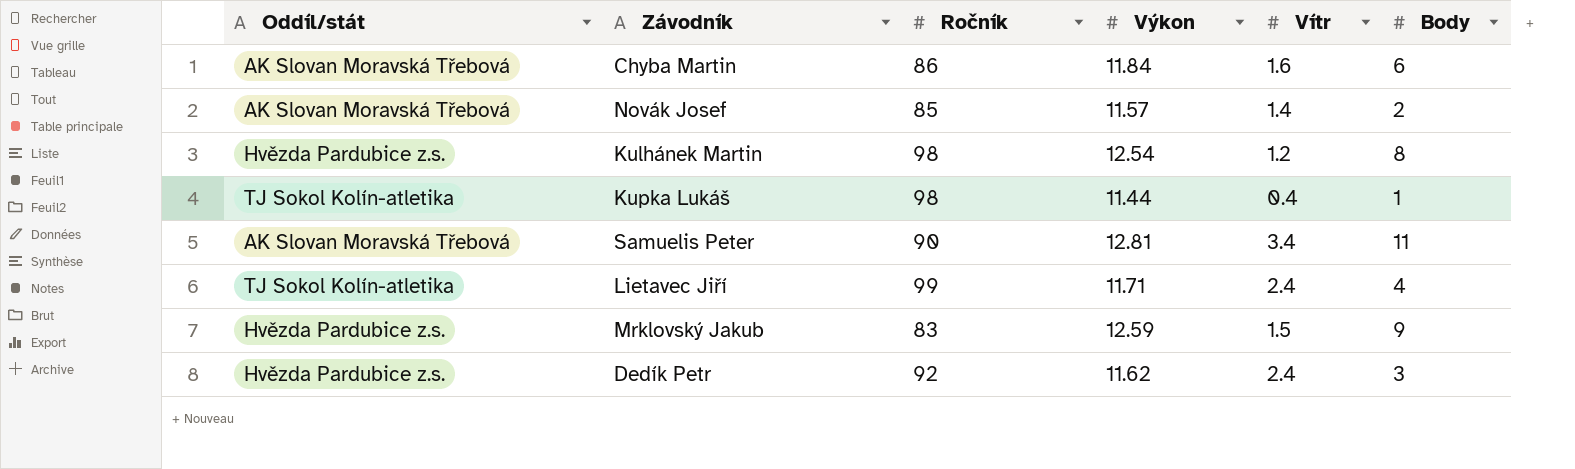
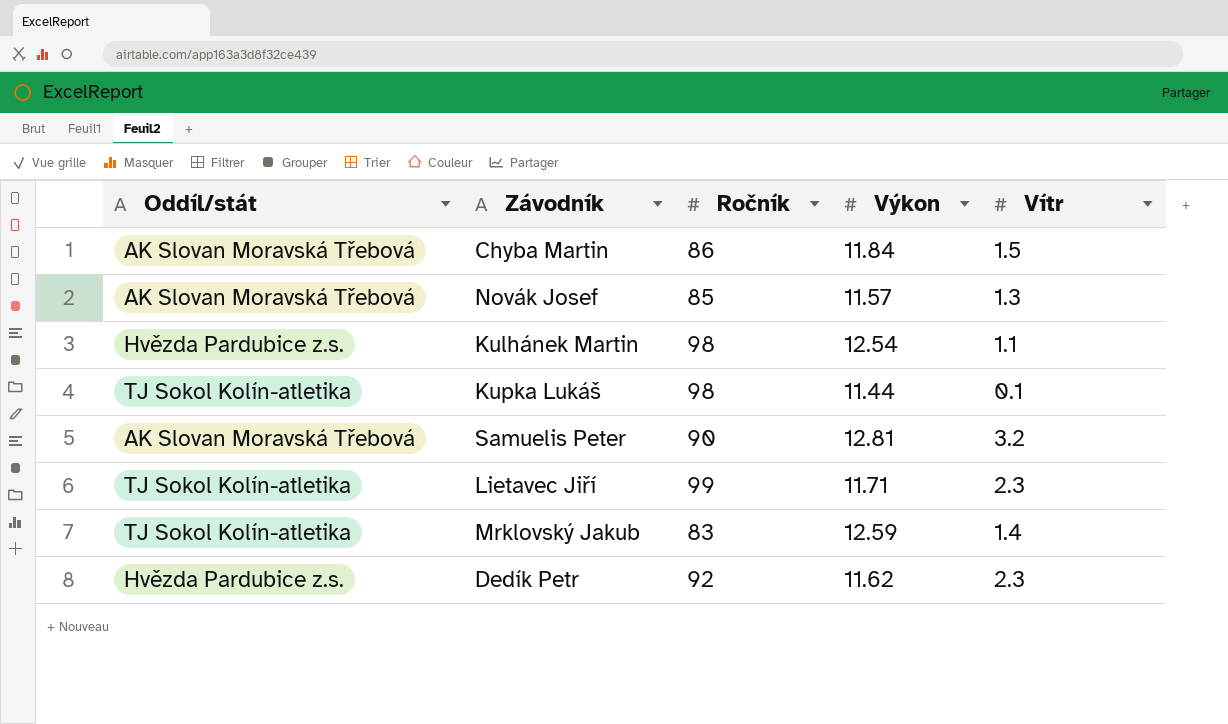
column Body | position: 6 -> none
Chyba Martin | Vítr: 1.6 -> 1.5
Novák Josef | Vítr: 1.4 -> 1.3
Kulhánek Martin | Vítr: 1.2 -> 1.1
Kupka Lukáš | Vítr: 0.4 -> 0.1
Samuelis Peter | Vítr: 3.4 -> 3.2
Lietavec Jiří | Vítr: 2.4 -> 2.3
Mrklovský Jakub | Oddíl/stát: Hvězda Pardubice z.s. -> TJ Sokol Kolín-atletika
Mrklovský Jakub | Vítr: 1.5 -> 1.4
Dedík Petr | Vítr: 2.4 -> 2.3

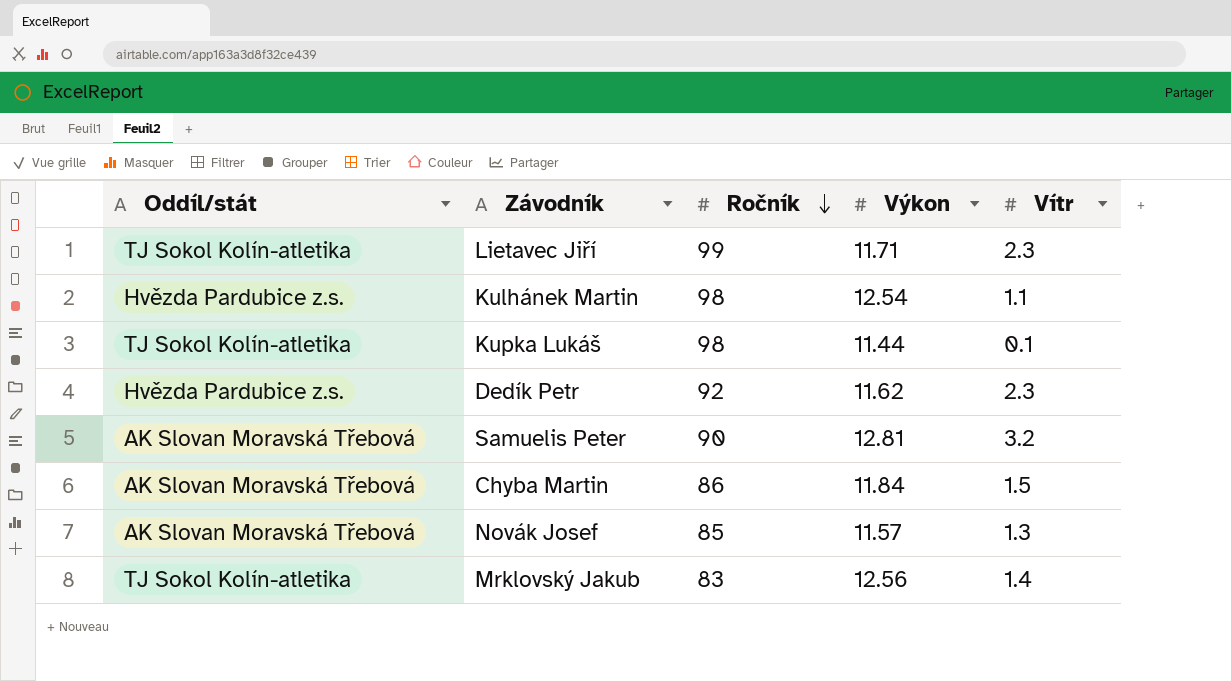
row order: none -> Ročník descending
Mrklovský Jakub | Výkon: 12.59 -> 12.56

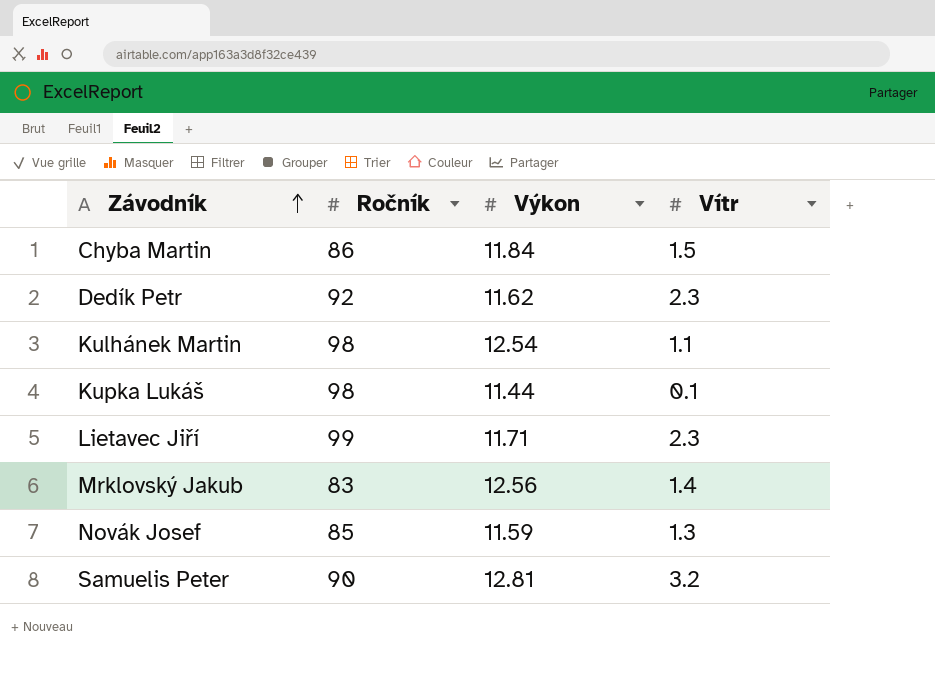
row order: Ročník descending -> Závodník ascending
column Oddíl/stát | position: 1 -> none
Novák Josef | Výkon: 11.57 -> 11.59

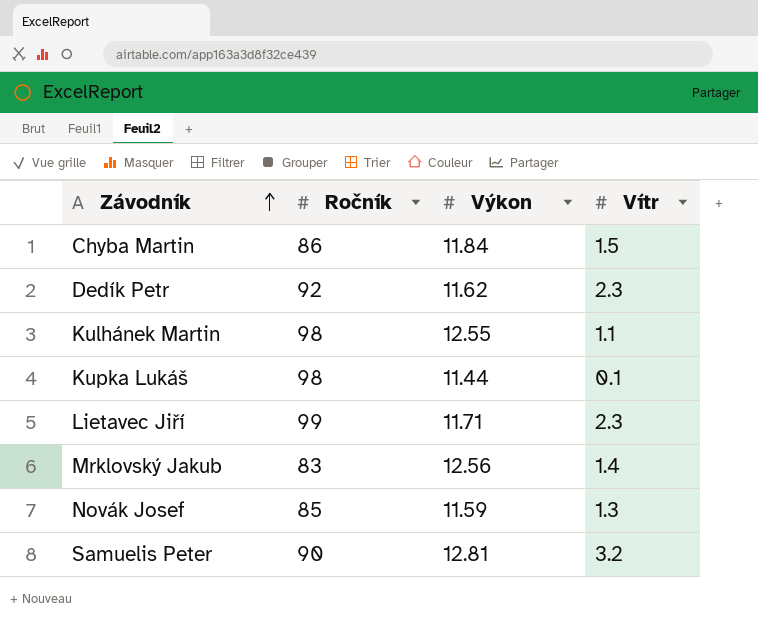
Kulhánek Martin | Výkon: 12.54 -> 12.55

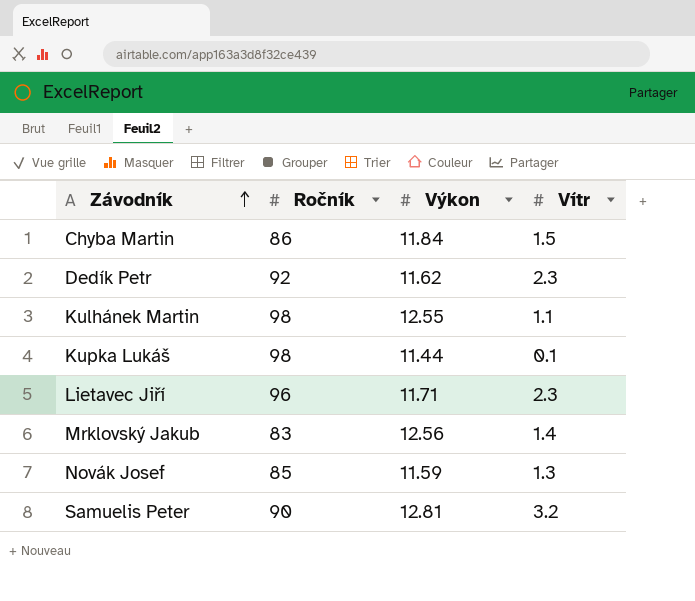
Lietavec Jiří | Ročník: 99 -> 96

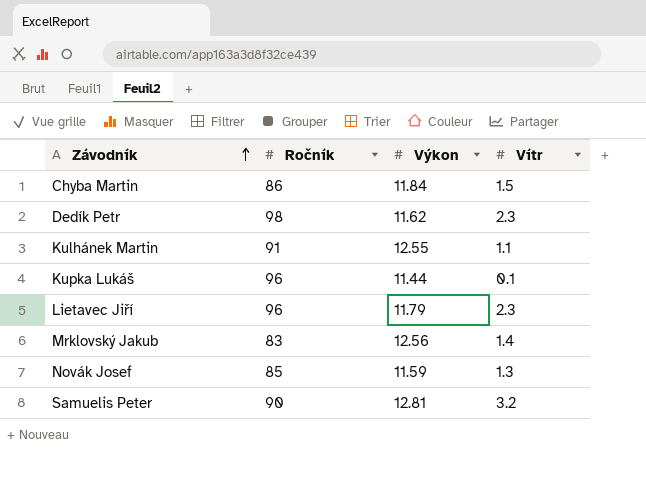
Dedík Petr | Ročník: 92 -> 98
Kulhánek Martin | Ročník: 98 -> 91
Kupka Lukáš | Ročník: 98 -> 96
Lietavec Jiří | Výkon: 11.71 -> 11.79

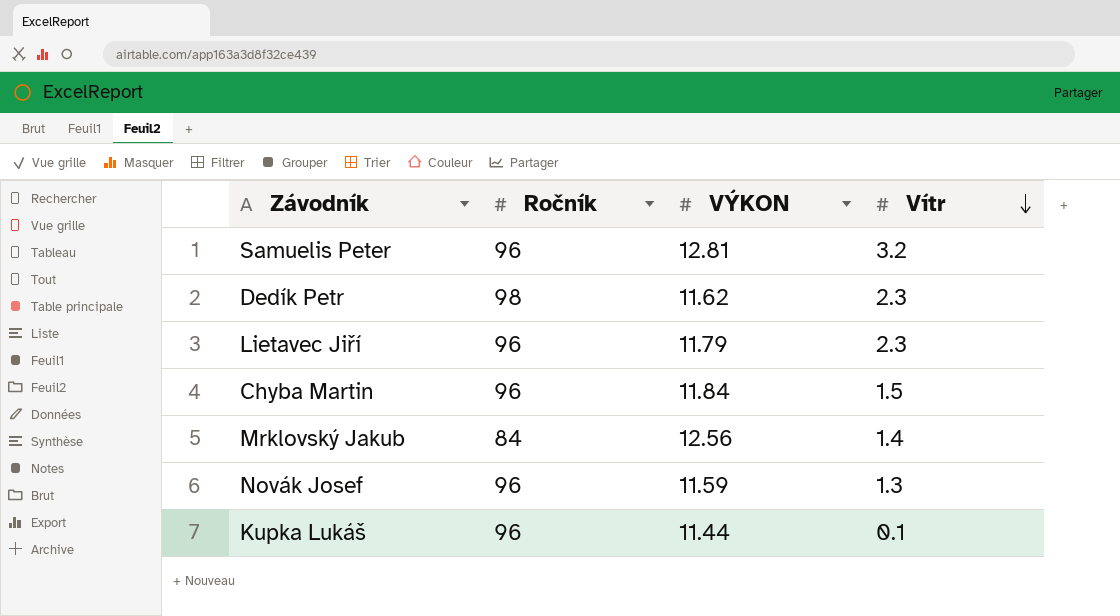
row order: Závodník ascending -> Vítr descending
column name: Výkon -> VÝKON
row Kulhánek Martin: 91 | 12.55 | 1.1 -> none
Samuelis Peter | Ročník: 90 -> 96
Chyba Martin | Ročník: 86 -> 96
Mrklovský Jakub | Ročník: 83 -> 84
Novák Josef | Ročník: 85 -> 96

